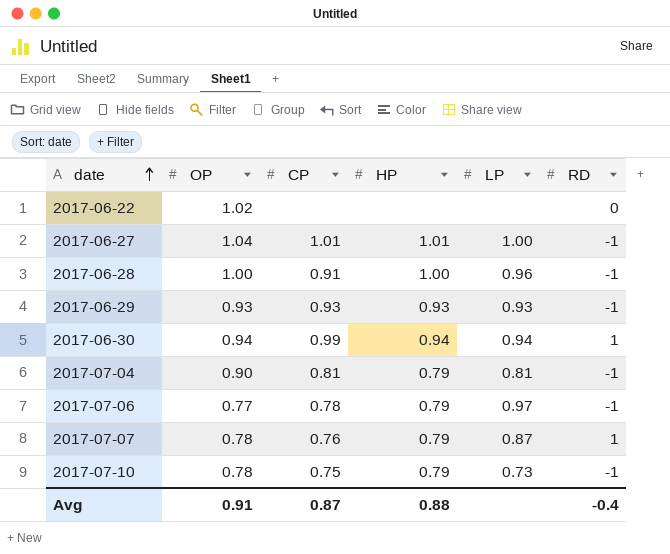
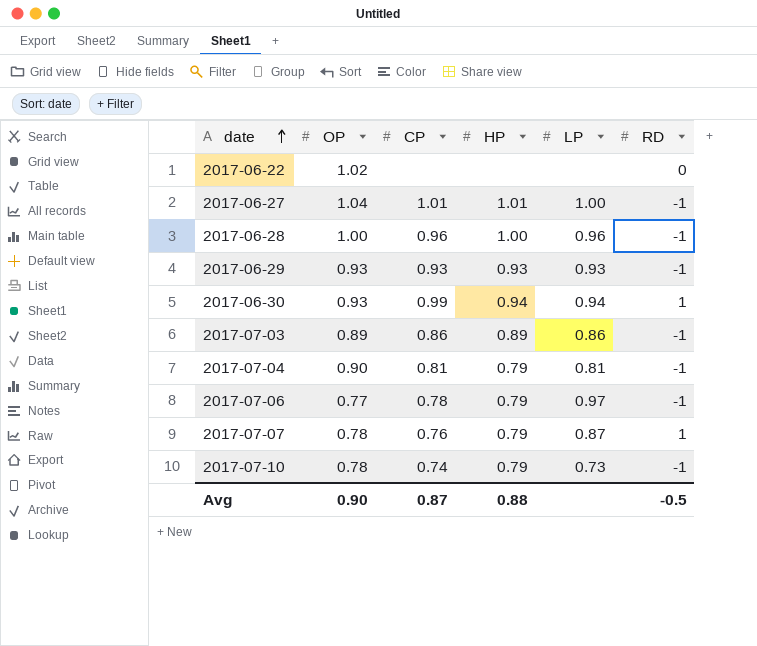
2017-06-28 | CP: 0.91 -> 0.96
2017-06-30 | OP: 0.94 -> 0.93
row 2017-07-03: none -> 0.89 | 0.86 | 0.89 | 0.86 | -1
2017-07-10 | CP: 0.75 -> 0.74
Avg | OP: 0.91 -> 0.90
Avg | RD: -0.4 -> -0.5

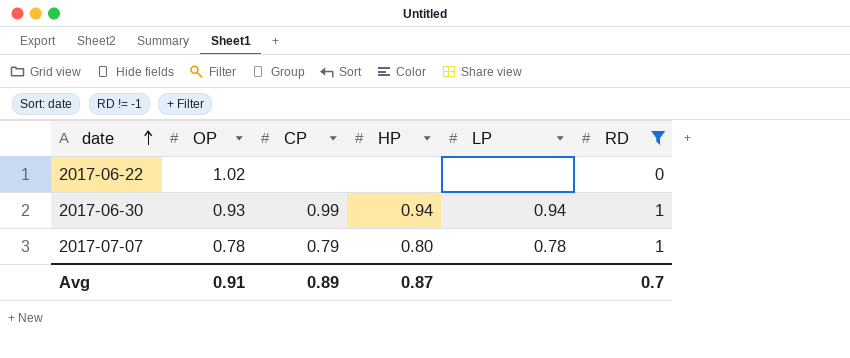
filter: none -> RD != -1
2017-07-07 | CP: 0.76 -> 0.79
2017-07-07 | HP: 0.79 -> 0.80
2017-07-07 | LP: 0.87 -> 0.78
Avg | OP: 0.90 -> 0.91
Avg | CP: 0.87 -> 0.89
Avg | HP: 0.88 -> 0.87
Avg | RD: -0.5 -> 0.7

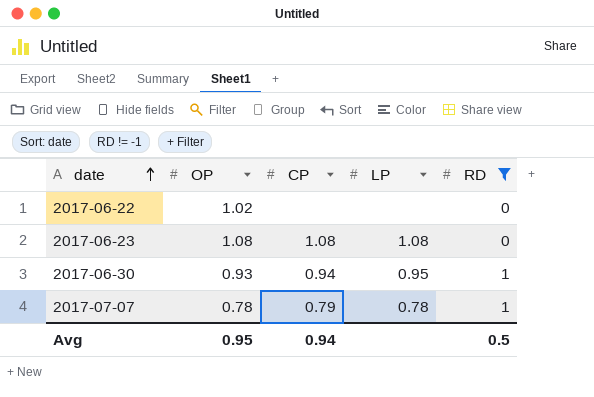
column HP | position: 4 -> none
row 2017-06-23: none -> 1.08 | 1.08 | 1.08 | 0
2017-06-30 | CP: 0.99 -> 0.94
2017-06-30 | LP: 0.94 -> 0.95
Avg | OP: 0.91 -> 0.95
Avg | CP: 0.89 -> 0.94
Avg | RD: 0.7 -> 0.5

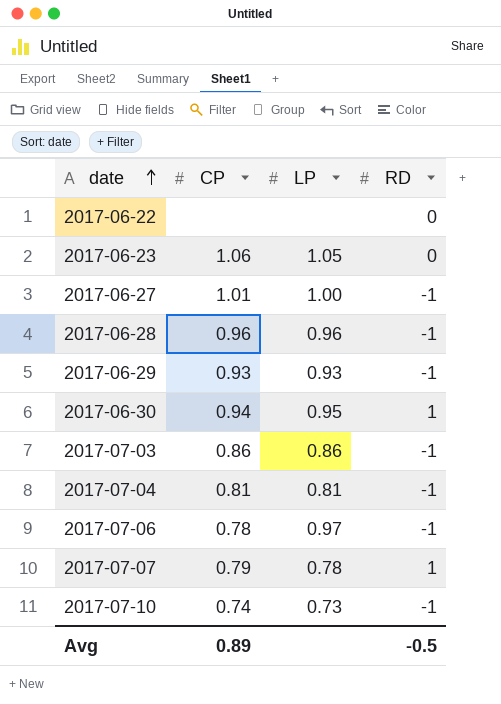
filter: RD != -1 -> none
column OP | position: 2 -> none
2017-06-23 | CP: 1.08 -> 1.06
2017-06-23 | LP: 1.08 -> 1.05
Avg | CP: 0.94 -> 0.89
Avg | RD: 0.5 -> -0.5

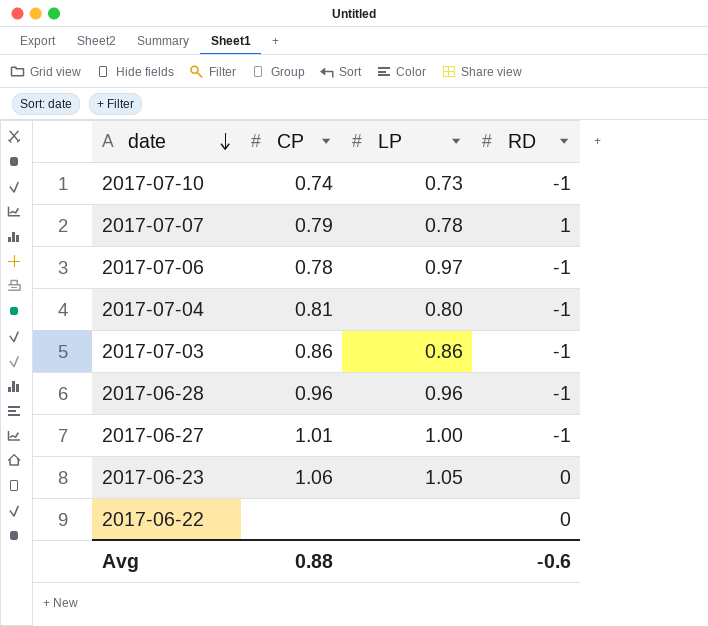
row order: date ascending -> date descending
row 2017-06-29: 0.93 | 0.93 | -1 -> none
row 2017-06-30: 0.94 | 0.95 | 1 -> none
2017-07-04 | LP: 0.81 -> 0.80
Avg | CP: 0.89 -> 0.88
Avg | RD: -0.5 -> -0.6

